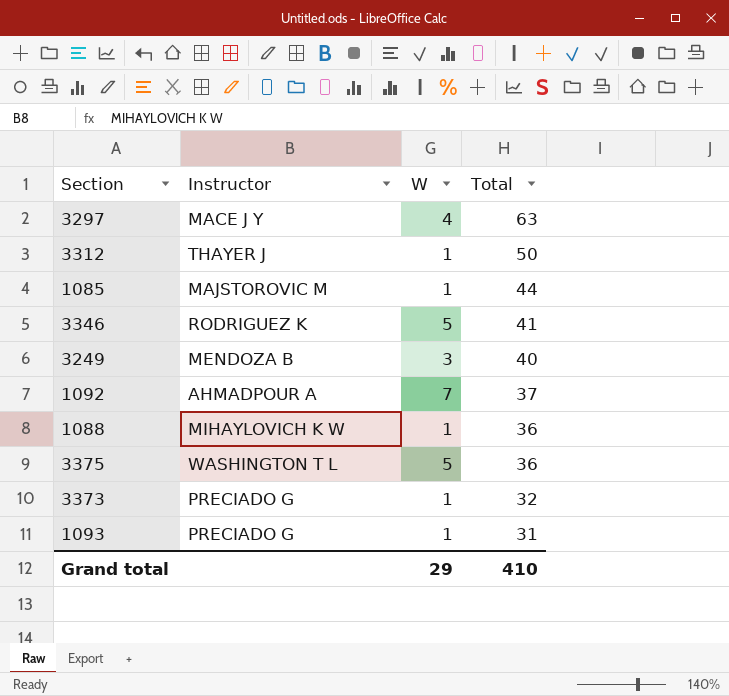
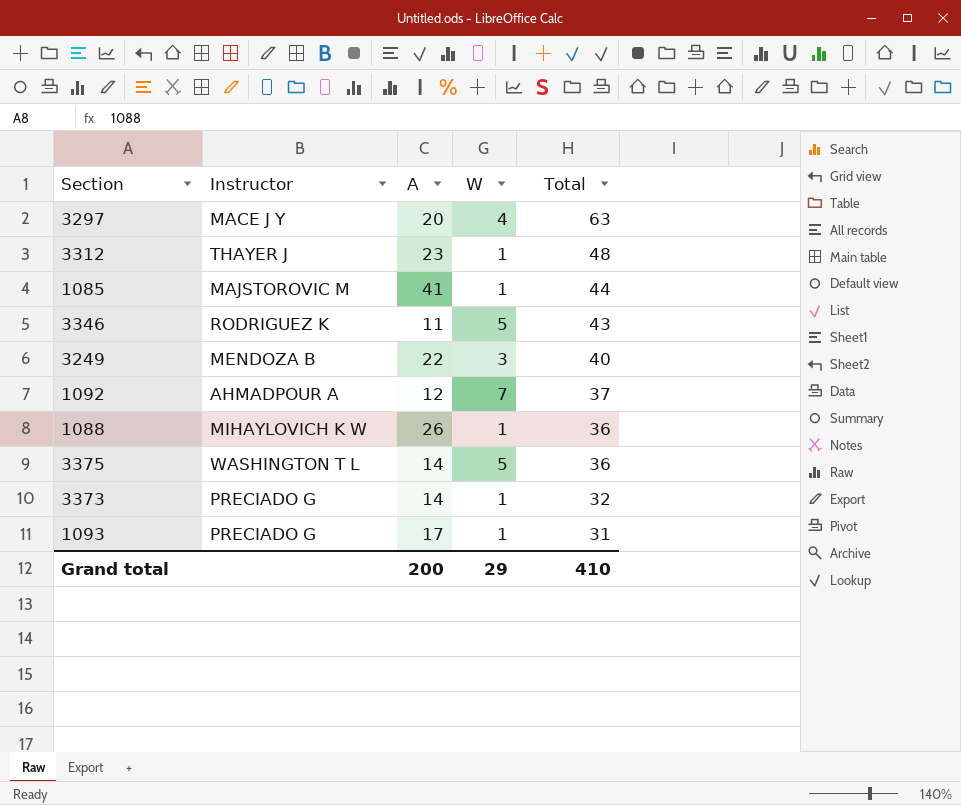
column A | position: none -> 3
3312 | Total: 50 -> 48
3346 | Total: 41 -> 43

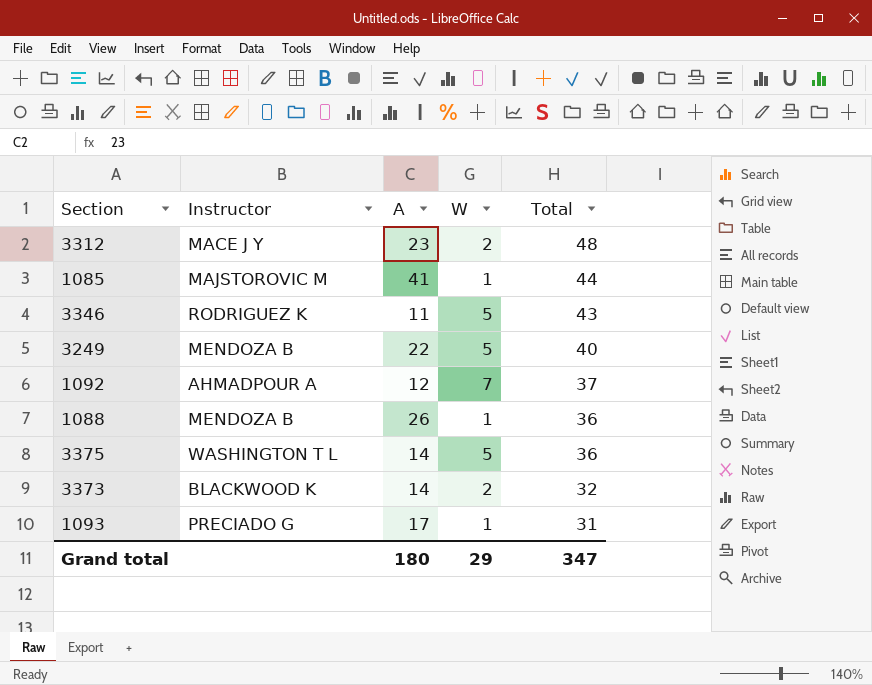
row 3297: MACE J Y | 20 | 4 | 63 -> none
3312 | Instructor: THAYER J -> MACE J Y
3312 | W: 1 -> 2
3249 | W: 3 -> 5
1088 | Instructor: MIHAYLOVICH K W -> MENDOZA B
3373 | Instructor: PRECIADO G -> BLACKWOOD K
3373 | W: 1 -> 2
Grand total | A: 200 -> 180
Grand total | Total: 410 -> 347

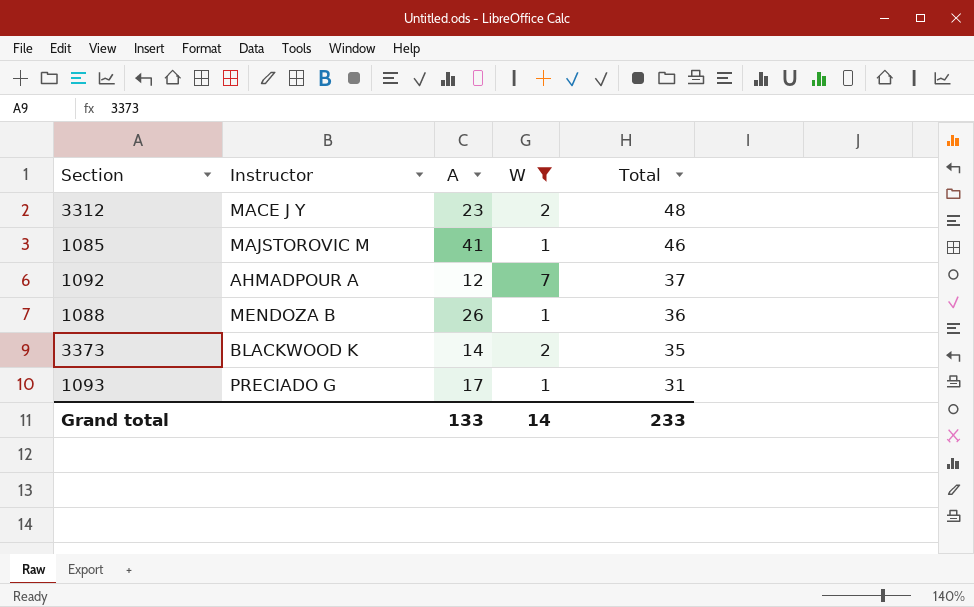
filter: none -> W != 5
1085 | Total: 44 -> 46
3373 | Total: 32 -> 35
Grand total | A: 180 -> 133
Grand total | W: 29 -> 14
Grand total | Total: 347 -> 233

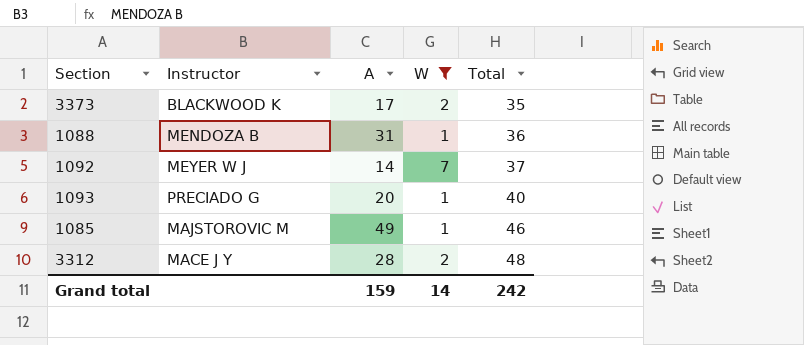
row order: Total descending -> Total ascending
3373 | A: 14 -> 17
1088 | A: 26 -> 31
1092 | Instructor: AHMADPOUR A -> MEYER W J
1092 | A: 12 -> 14
1093 | A: 17 -> 20
1093 | Total: 31 -> 40
1085 | A: 41 -> 49
3312 | A: 23 -> 28
Grand total | A: 133 -> 159
Grand total | Total: 233 -> 242

